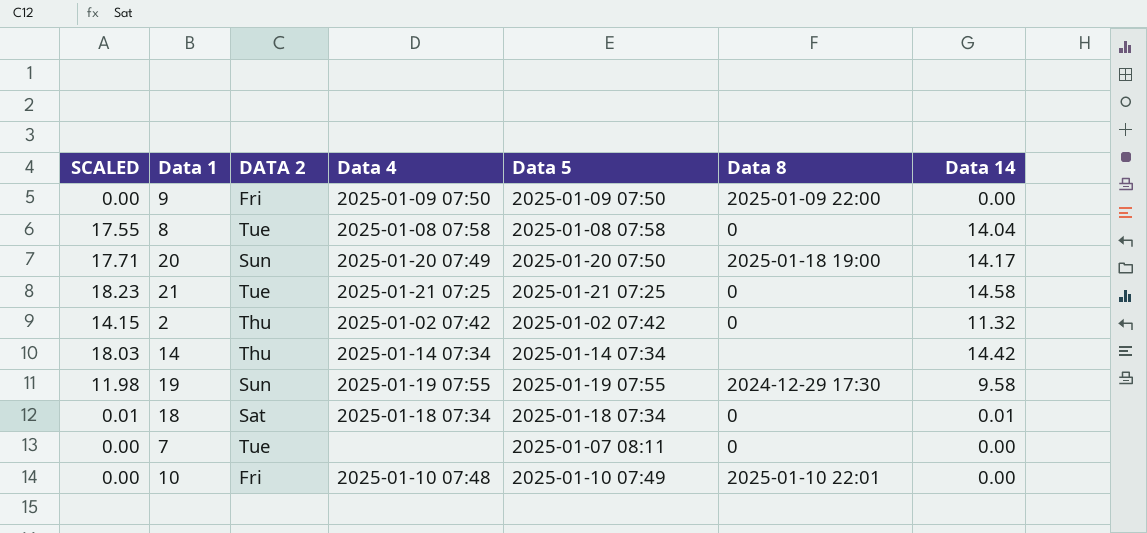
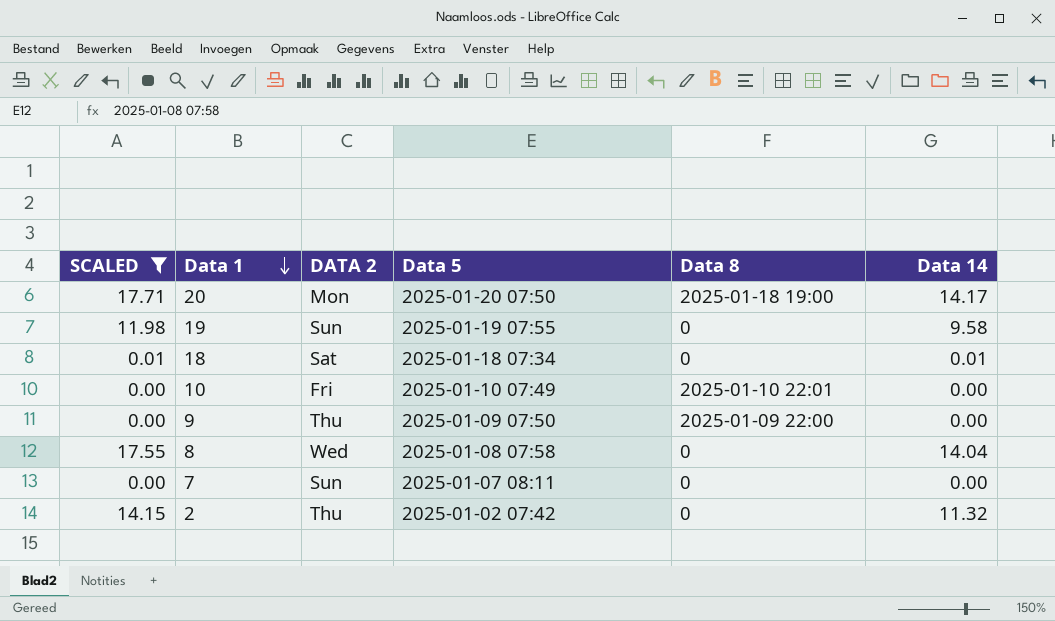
filter: none -> SCALED <= 17.71
row order: none -> Data 1 descending
column Data 4 | position: 4 -> none
20 | DATA 2: Sun -> Mon
19 | Data 8: 2024-12-29 17:30 -> 0
9 | DATA 2: Fri -> Thu
8 | DATA 2: Tue -> Wed
7 | DATA 2: Tue -> Sun

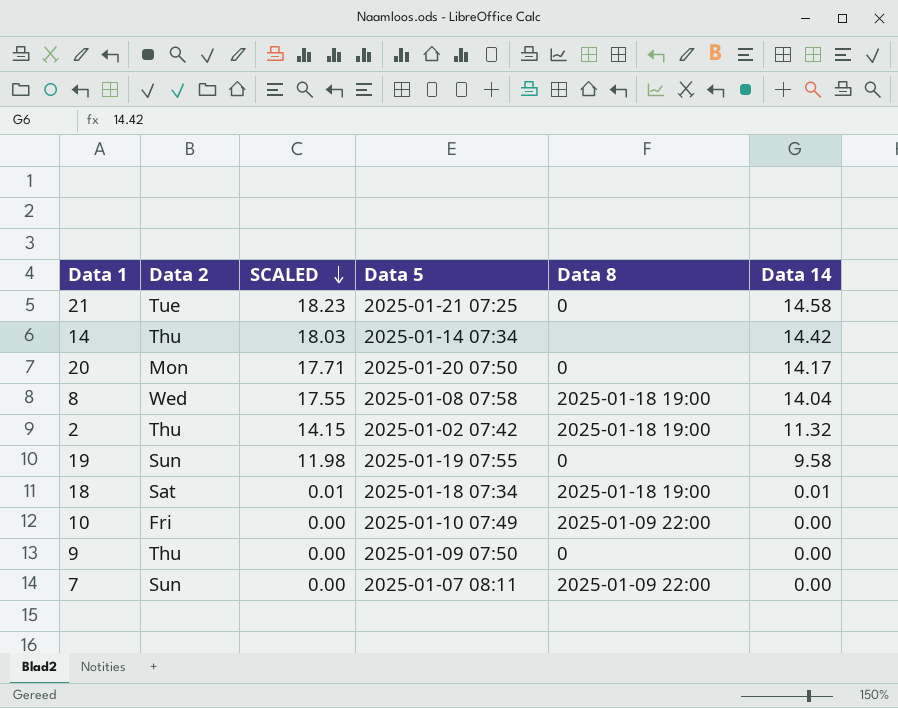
filter: SCALED <= 17.71 -> none
row order: Data 1 descending -> SCALED descending
column name: DATA 2 -> Data 2
column SCALED | position: 1 -> 3
20 | Data 8: 2025-01-18 19:00 -> 0
8 | Data 8: 0 -> 2025-01-18 19:00
2 | Data 8: 0 -> 2025-01-18 19:00
18 | Data 8: 0 -> 2025-01-18 19:00
10 | Data 8: 2025-01-10 22:01 -> 2025-01-09 22:00
9 | Data 8: 2025-01-09 22:00 -> 0
7 | Data 8: 0 -> 2025-01-09 22:00

